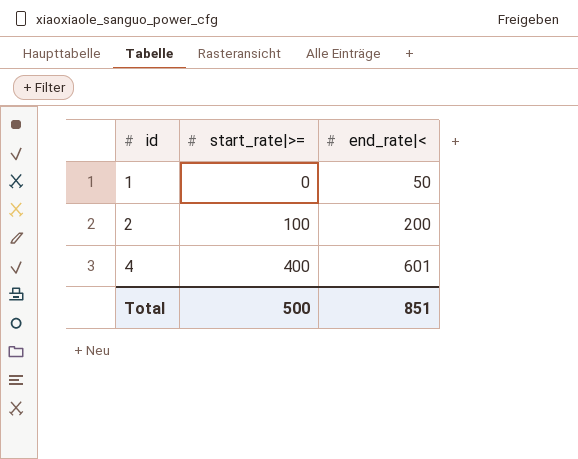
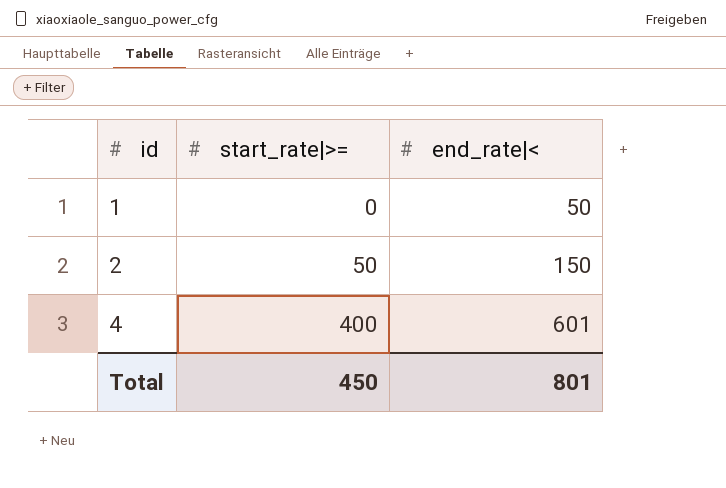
2 | start_rate|>=: 100 -> 50
2 | end_rate|<: 200 -> 150
Total | start_rate|>=: 500 -> 450
Total | end_rate|<: 851 -> 801

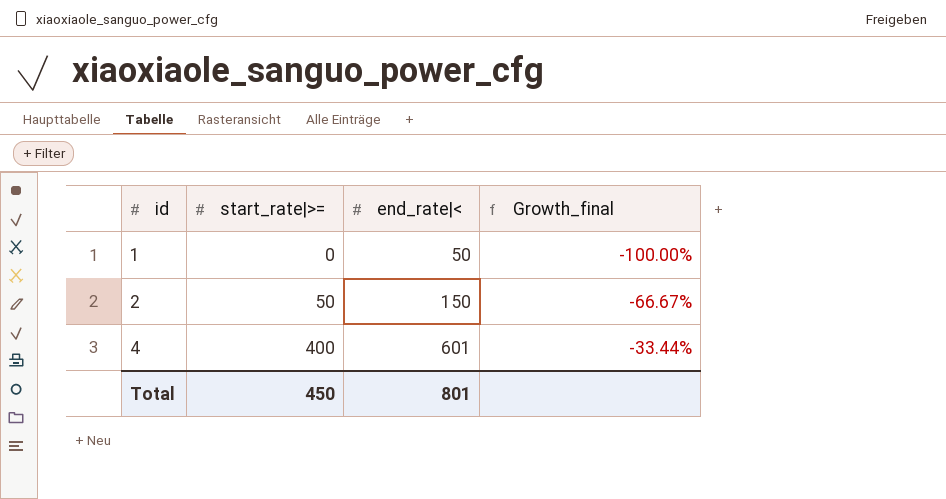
column Growth_final | formula: none -> ([start_rate|>=] - [end_rate|<]) / [end_rate|<]

